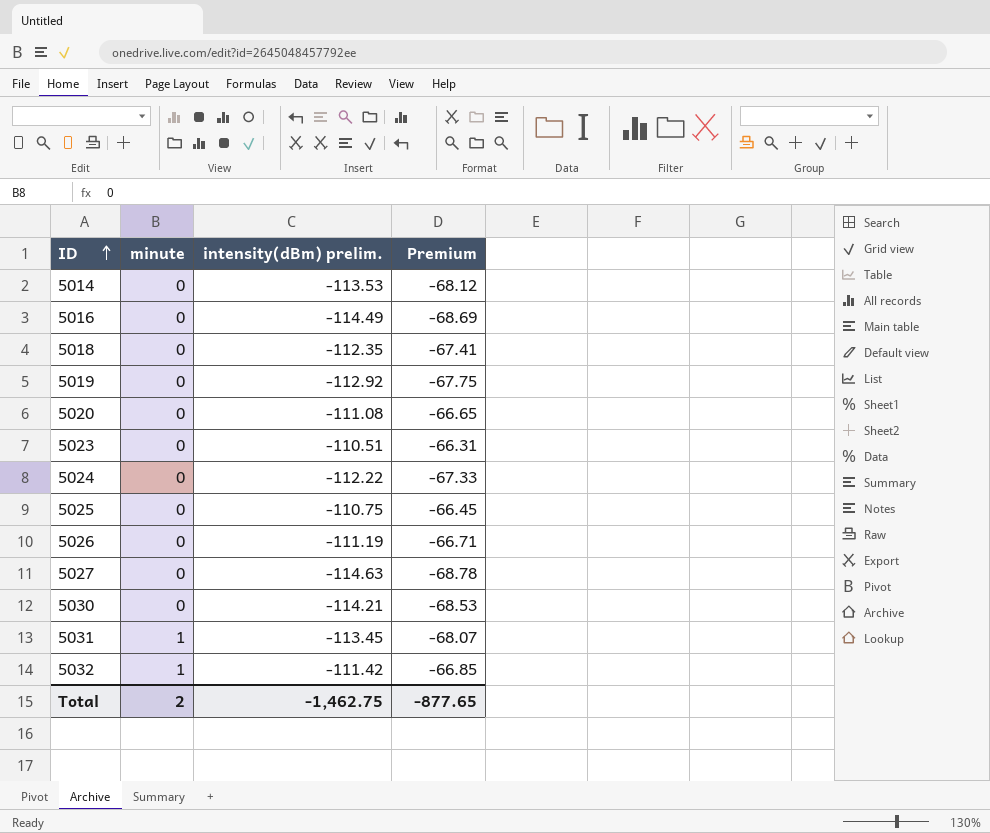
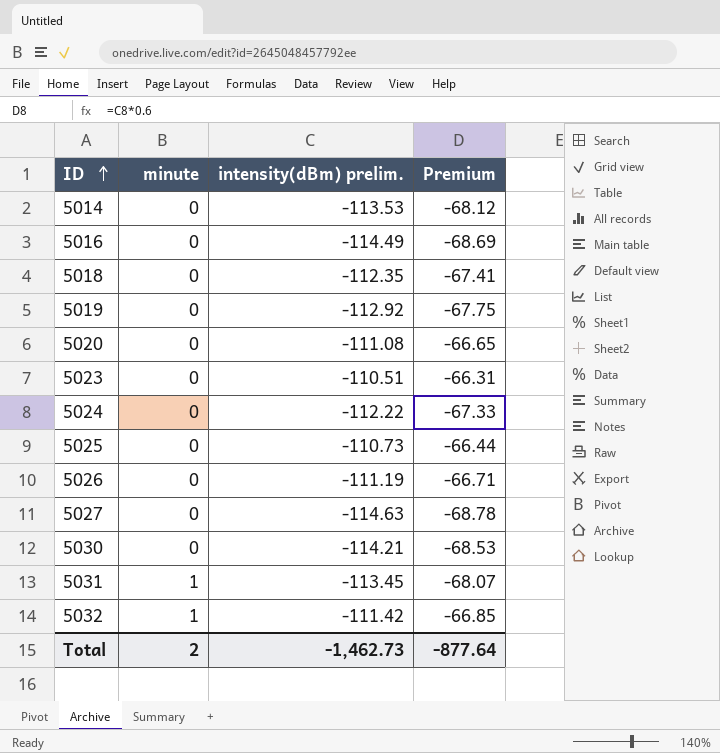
5025 | intensity(dBm) prelim.: -110.75 -> -110.73
5025 | Premium: -66.45 -> -66.44
Total | intensity(dBm) prelim.: -1,462.75 -> -1,462.73
Total | Premium: -877.65 -> -877.64

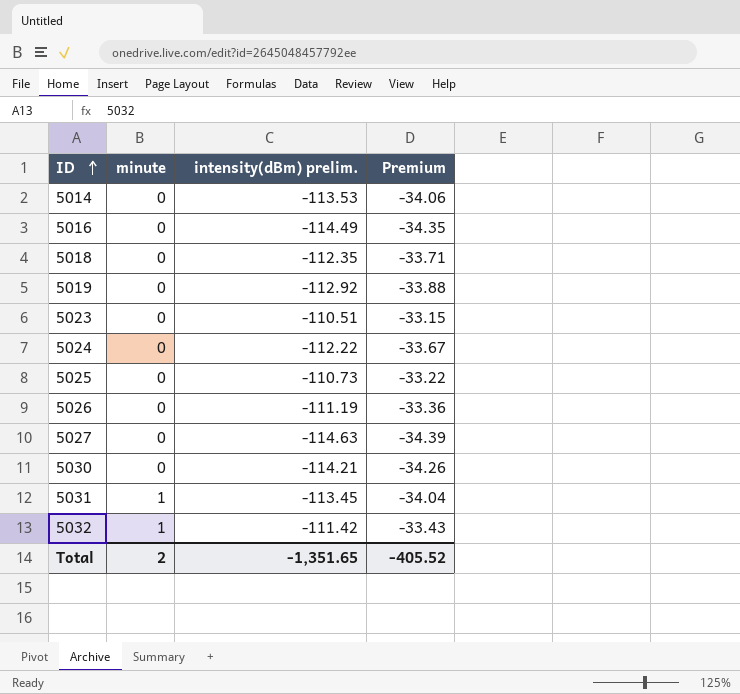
column Premium | formula: [intensity(dBm) prelim.] * 0.6 -> [intensity(dBm) prelim.] * 0.3
row 5020: 0 | -111.08 | -66.65 -> none
Total | intensity(dBm) prelim.: -1,462.73 -> -1,351.65
Total | Premium: -877.64 -> -405.52

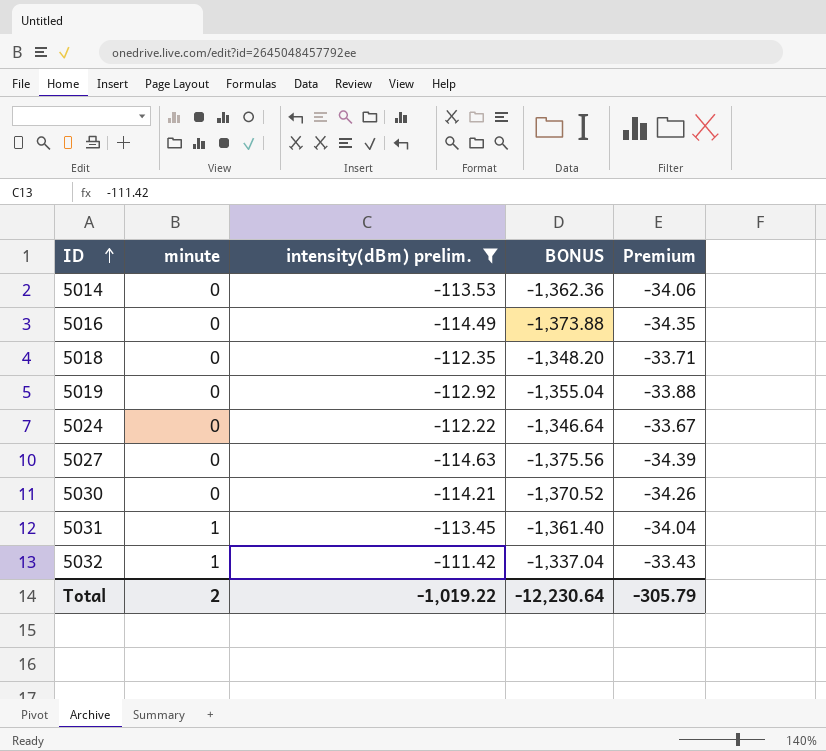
filter: none -> intensity(dBm) prelim. <= -111.42
column BONUS | formula: none -> [intensity(dBm) prelim.] * 12
Total | intensity(dBm) prelim.: -1,351.65 -> -1,019.22
Total | Premium: -405.52 -> -305.79

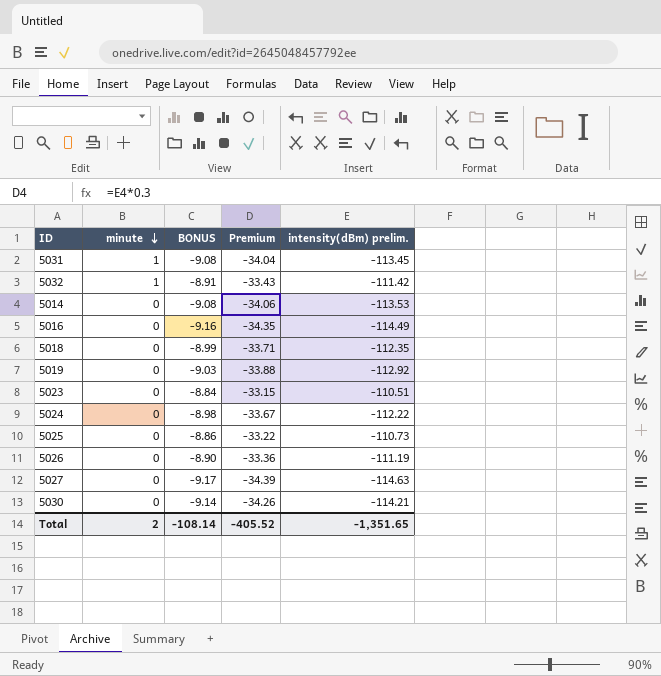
filter: intensity(dBm) prelim. <= -111.42 -> none
row order: ID ascending -> minute descending
column BONUS | formula: [intensity(dBm) prelim.] * 12 -> [intensity(dBm) prelim.] * 0.08
column intensity(dBm) prelim. | position: 3 -> 5
Total | BONUS: -12,230.64 -> -108.14
Total | Premium: -305.79 -> -405.52
Total | intensity(dBm) prelim.: -1,019.22 -> -1,351.65

